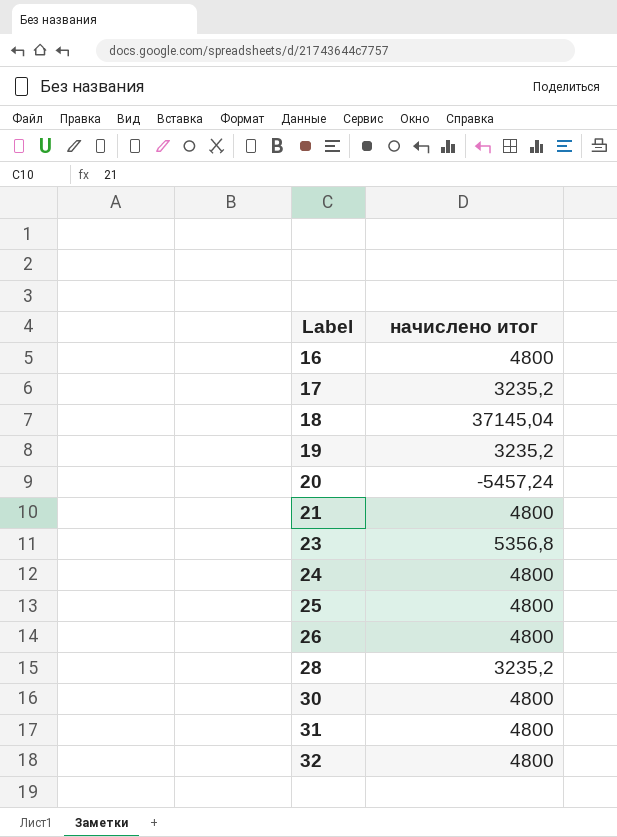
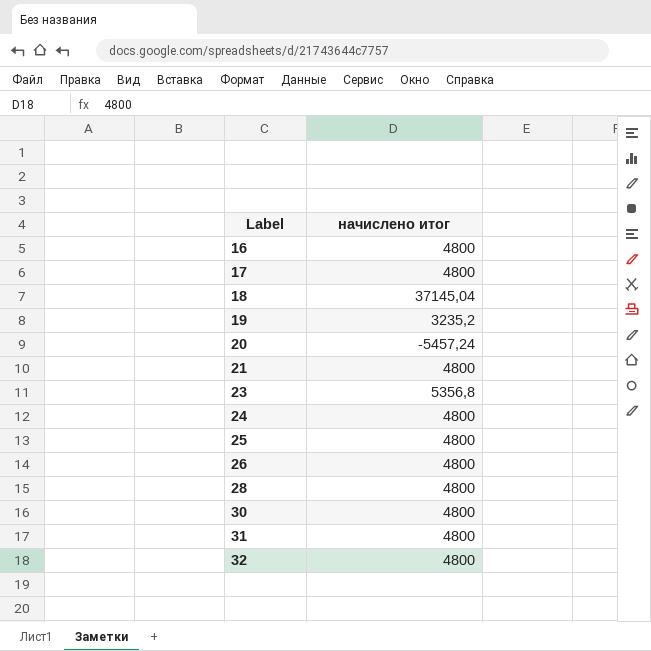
17 | начислено итог: 3235,2 -> 4800
28 | начислено итог: 3235,2 -> 4800

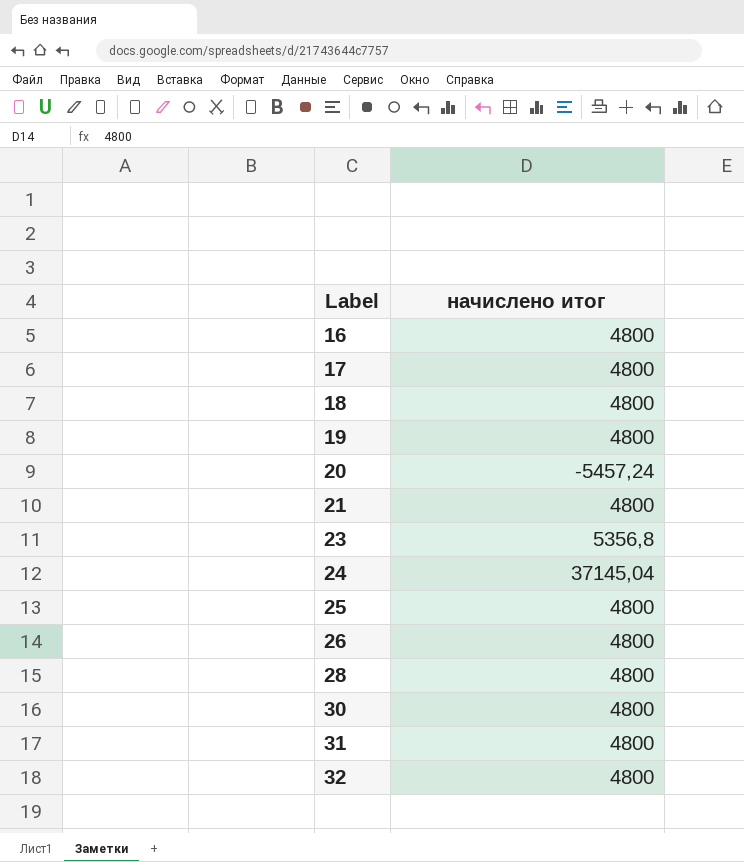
18 | начислено итог: 37145,04 -> 4800
19 | начислено итог: 3235,2 -> 4800
24 | начислено итог: 4800 -> 37145,04

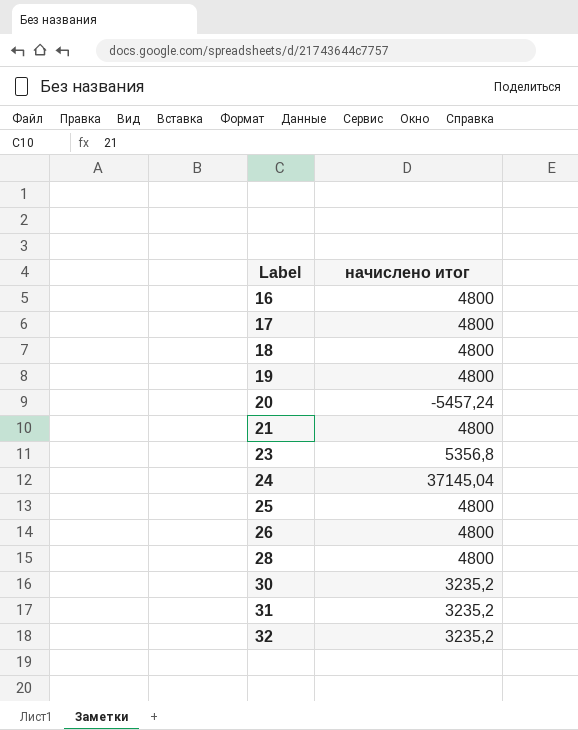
30 | начислено итог: 4800 -> 3235,2
31 | начислено итог: 4800 -> 3235,2
32 | начислено итог: 4800 -> 3235,2

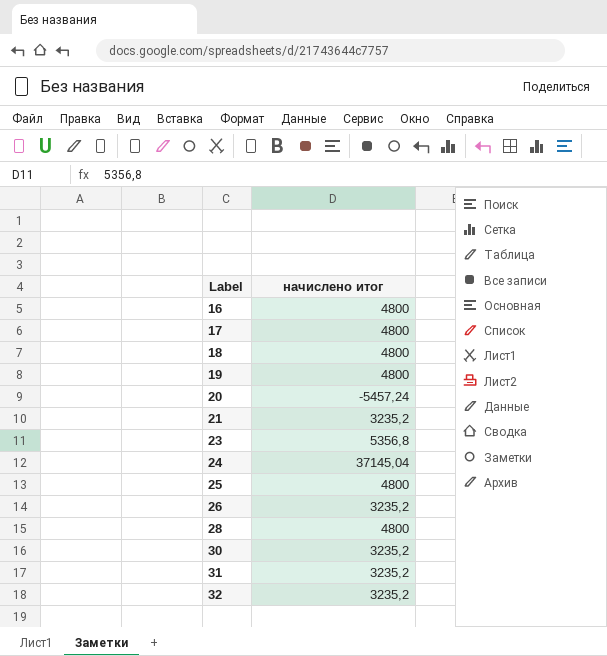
21 | начислено итог: 4800 -> 3235,2
26 | начислено итог: 4800 -> 3235,2

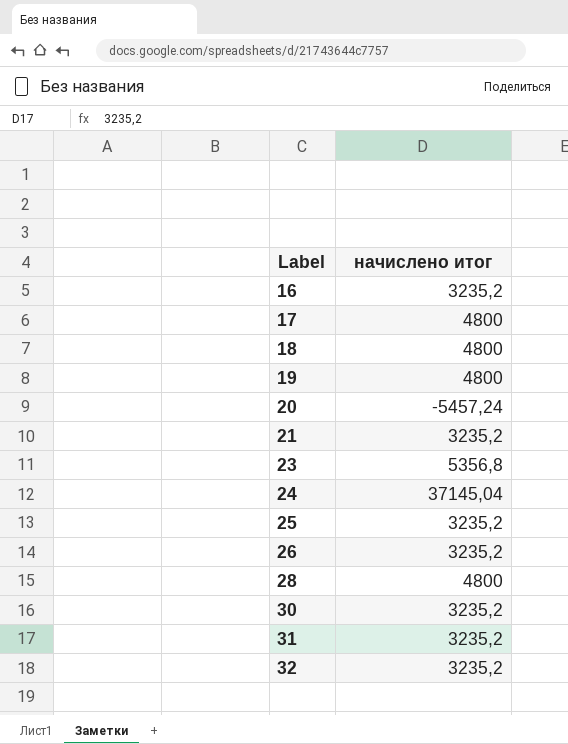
16 | начислено итог: 4800 -> 3235,2
25 | начислено итог: 4800 -> 3235,2

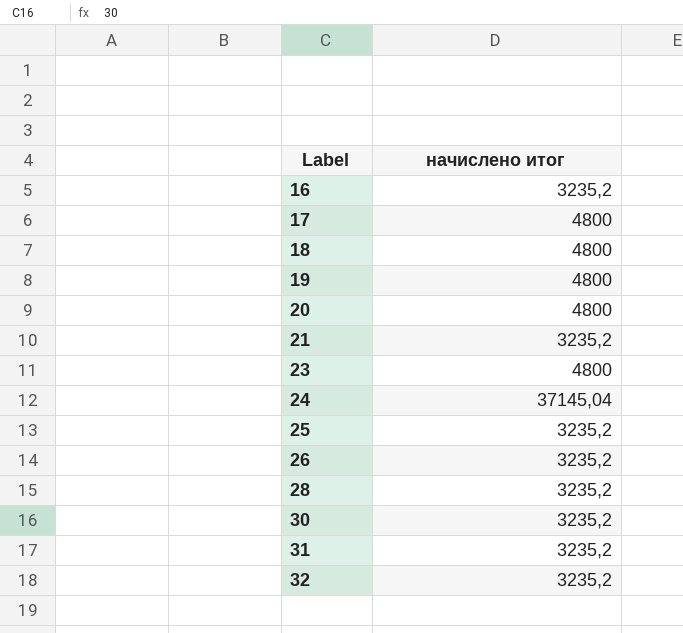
20 | начислено итог: -5457,24 -> 4800
23 | начислено итог: 5356,8 -> 4800
28 | начислено итог: 4800 -> 3235,2

